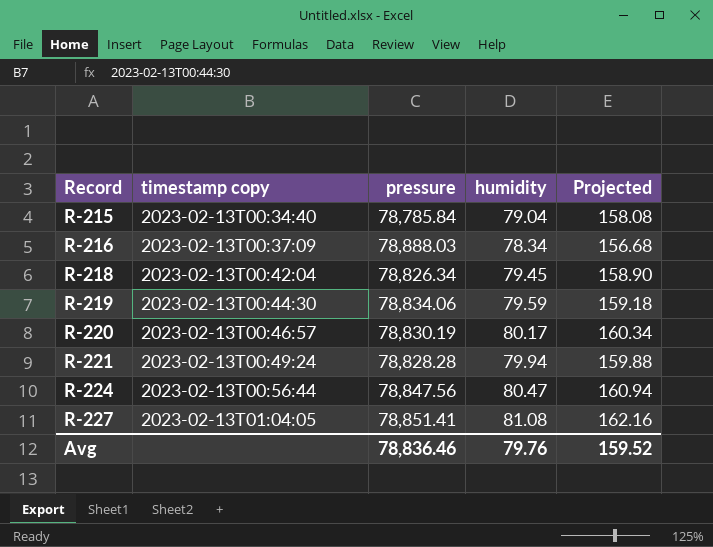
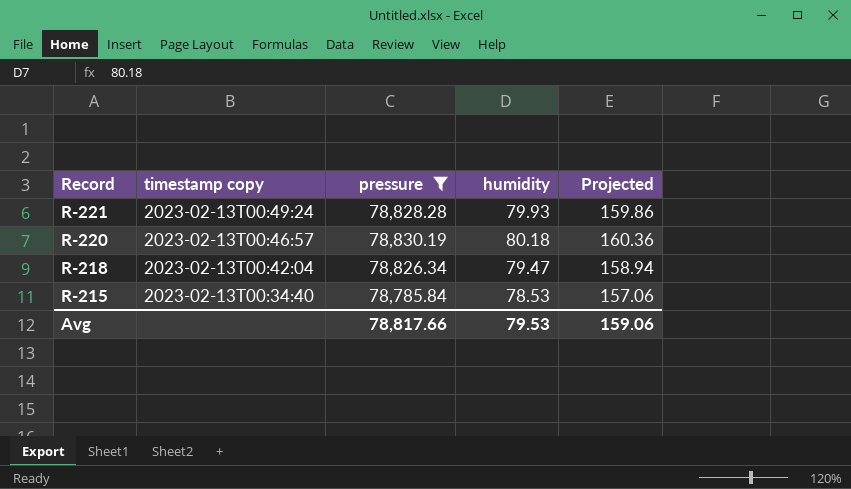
filter: none -> pressure <= 78,830.19
row order: Record ascending -> Record descending
R-221 | humidity: 79.94 -> 79.93
R-221 | Projected: 159.88 -> 159.86
R-220 | humidity: 80.17 -> 80.18
R-220 | Projected: 160.34 -> 160.36
R-218 | humidity: 79.45 -> 79.47
R-218 | Projected: 158.90 -> 158.94
R-215 | humidity: 79.04 -> 78.53
R-215 | Projected: 158.08 -> 157.06
Avg | pressure: 78,836.46 -> 78,817.66
Avg | humidity: 79.76 -> 79.53
Avg | Projected: 159.52 -> 159.06

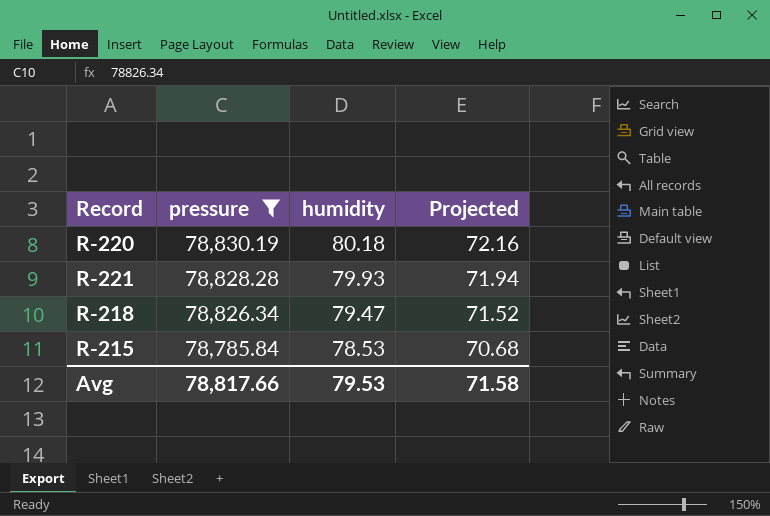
row order: Record descending -> pressure descending
column timestamp copy | position: 2 -> none
column Projected | formula: [humidity] * 2 -> [humidity] * 0.9
Avg | Projected: 159.06 -> 71.58

